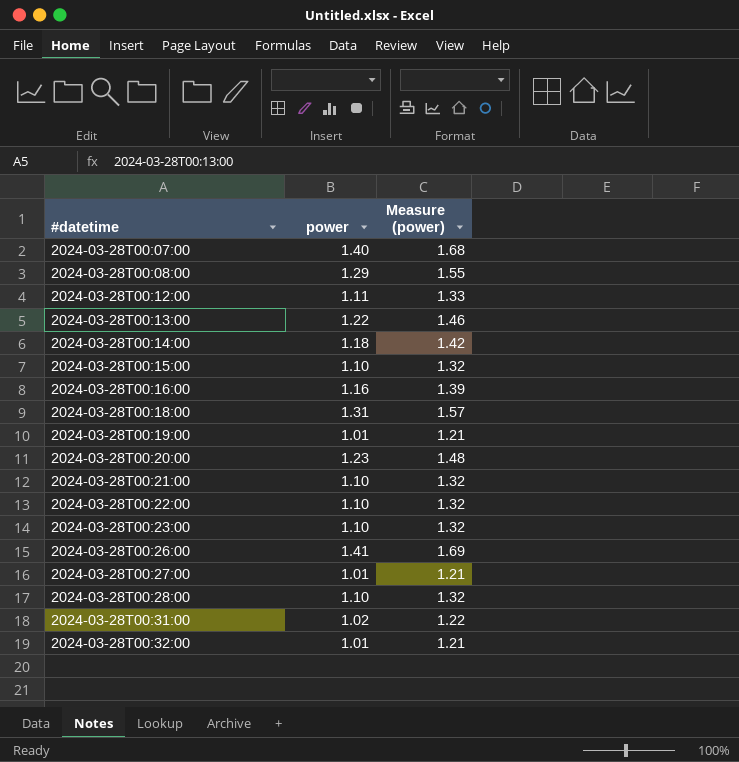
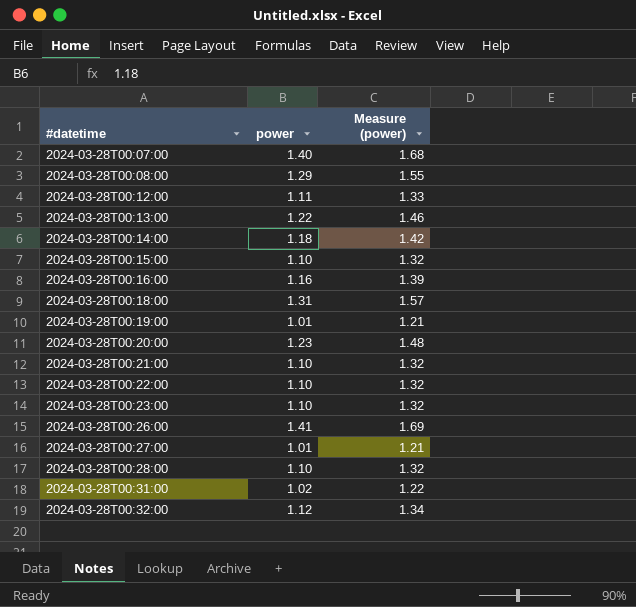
2024-03-28T00:32:00 | power: 1.01 -> 1.12
2024-03-28T00:32:00 | Measure (power): 1.21 -> 1.34

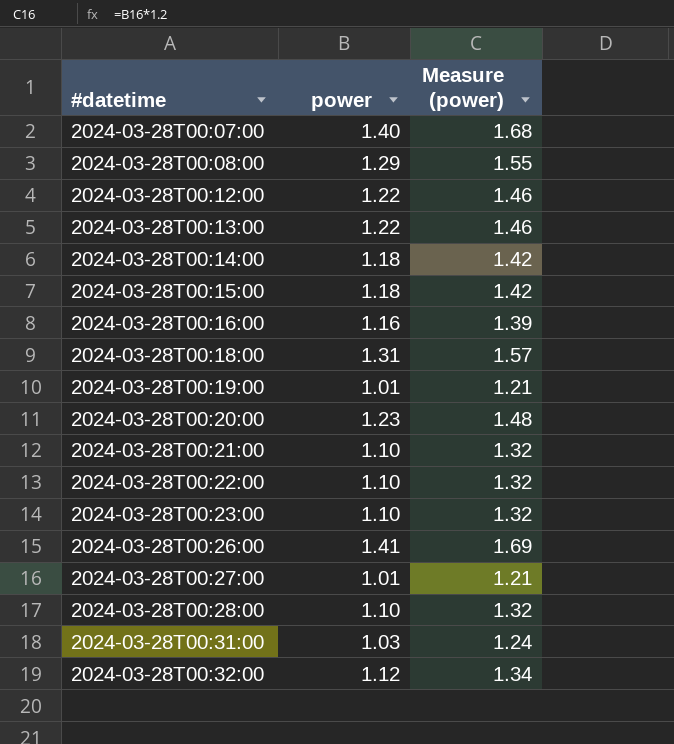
2024-03-28T00:12:00 | power: 1.11 -> 1.22
2024-03-28T00:12:00 | Measure (power): 1.33 -> 1.46
2024-03-28T00:15:00 | power: 1.10 -> 1.18
2024-03-28T00:15:00 | Measure (power): 1.32 -> 1.42
2024-03-28T00:31:00 | power: 1.02 -> 1.03
2024-03-28T00:31:00 | Measure (power): 1.22 -> 1.24

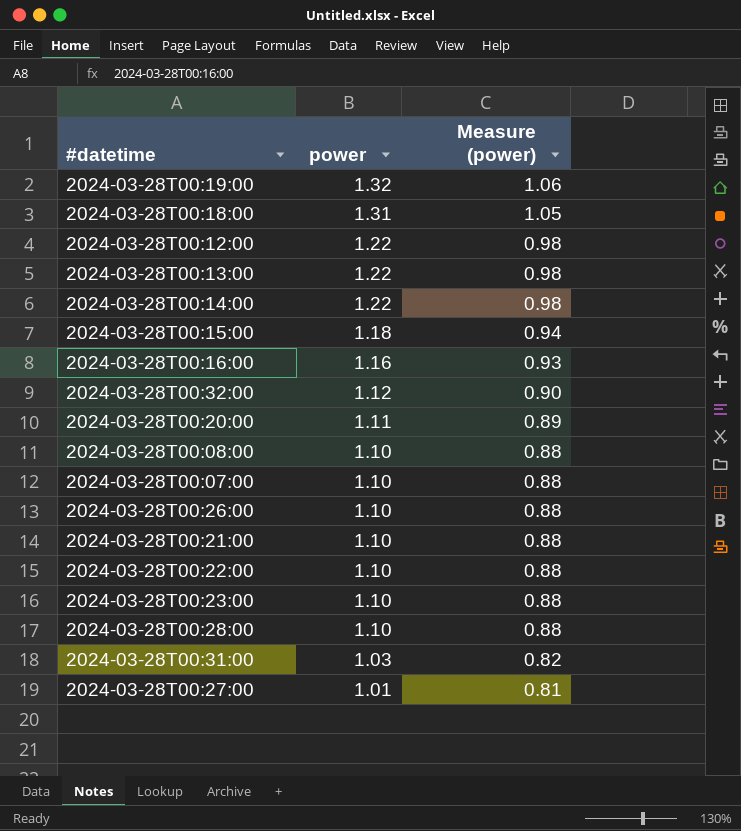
row order: #datetime ascending -> power descending
column Measure (power) | formula: [power] * 1.2 -> [power] * 0.8
2024-03-28T00:19:00 | power: 1.01 -> 1.32
2024-03-28T00:14:00 | power: 1.18 -> 1.22
2024-03-28T00:20:00 | power: 1.23 -> 1.11
2024-03-28T00:08:00 | power: 1.29 -> 1.10
2024-03-28T00:07:00 | power: 1.40 -> 1.10
2024-03-28T00:26:00 | power: 1.41 -> 1.10

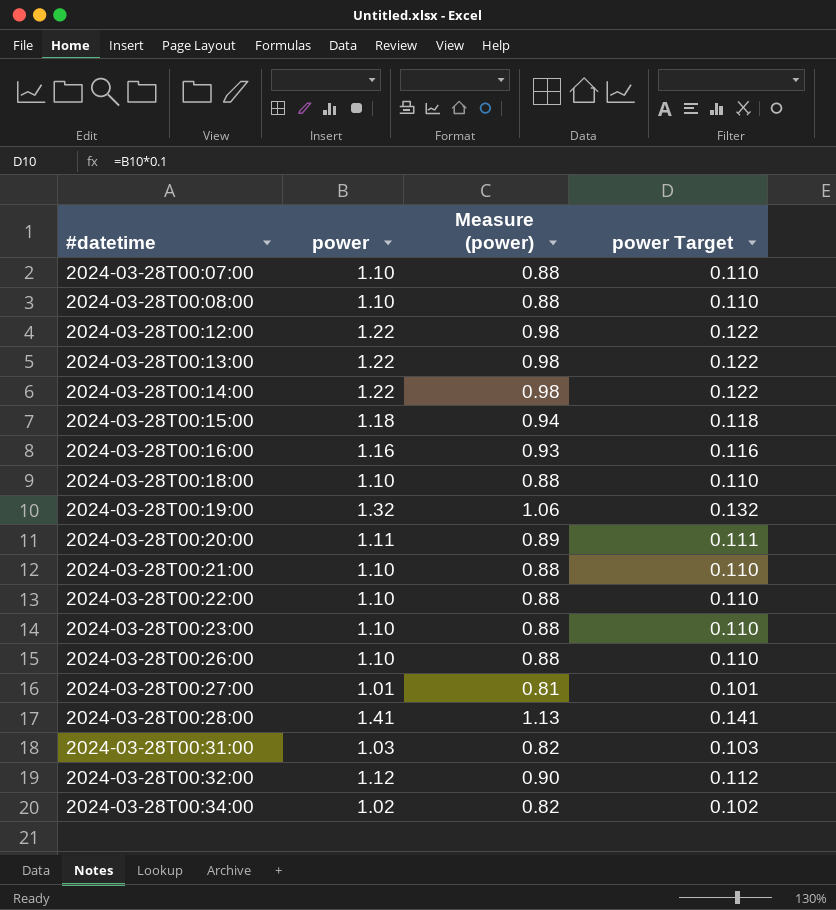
row order: power descending -> #datetime ascending
column power Target | formula: none -> [power] * 0.1
2024-03-28T00:18:00 | power: 1.31 -> 1.10
2024-03-28T00:18:00 | Measure (power): 1.05 -> 0.88
2024-03-28T00:28:00 | power: 1.10 -> 1.41
2024-03-28T00:28:00 | Measure (power): 0.88 -> 1.13
row 2024-03-28T00:34:00: none -> 1.02 | 0.82 | 0.102

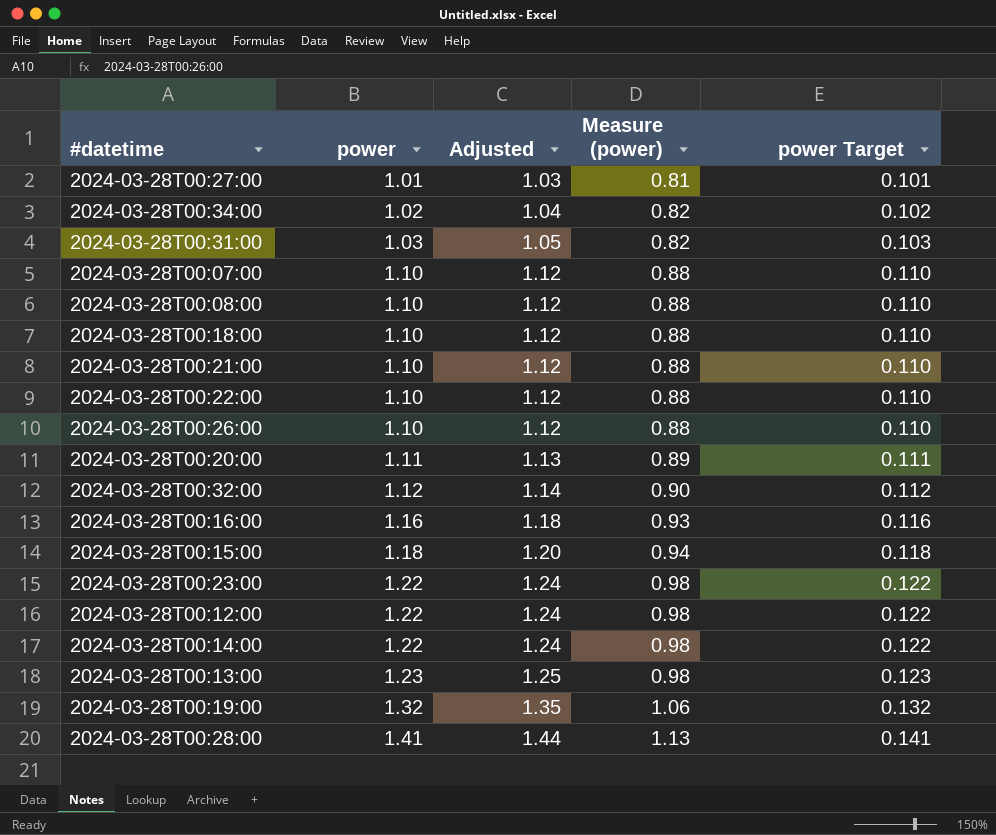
row order: #datetime ascending -> power ascending
column Adjusted | formula: none -> [power] * 1.02
2024-03-28T00:23:00 | power: 1.10 -> 1.22
2024-03-28T00:23:00 | Measure (power): 0.88 -> 0.98
2024-03-28T00:23:00 | power Target: 0.110 -> 0.122
2024-03-28T00:13:00 | power: 1.22 -> 1.23
2024-03-28T00:13:00 | power Target: 0.122 -> 0.123

